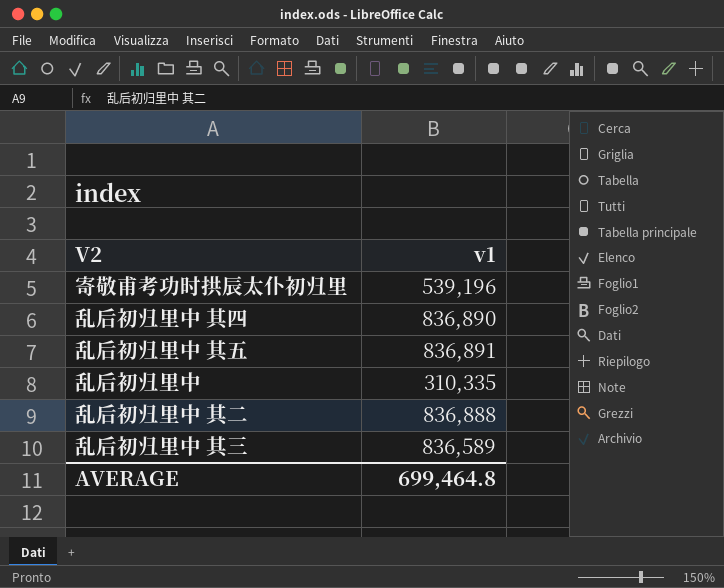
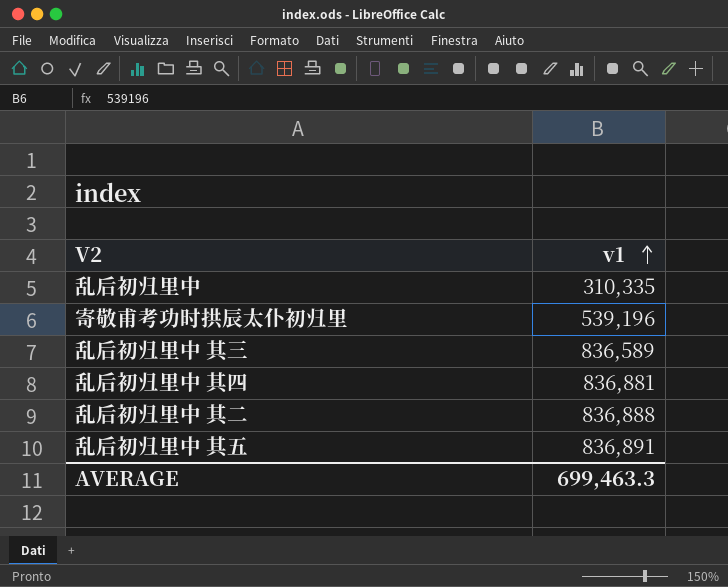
row order: none -> v1 ascending
乱后初归里中 其四 | v1: 836,890 -> 836,881
AVERAGE | v1: 699,464.8 -> 699,463.3

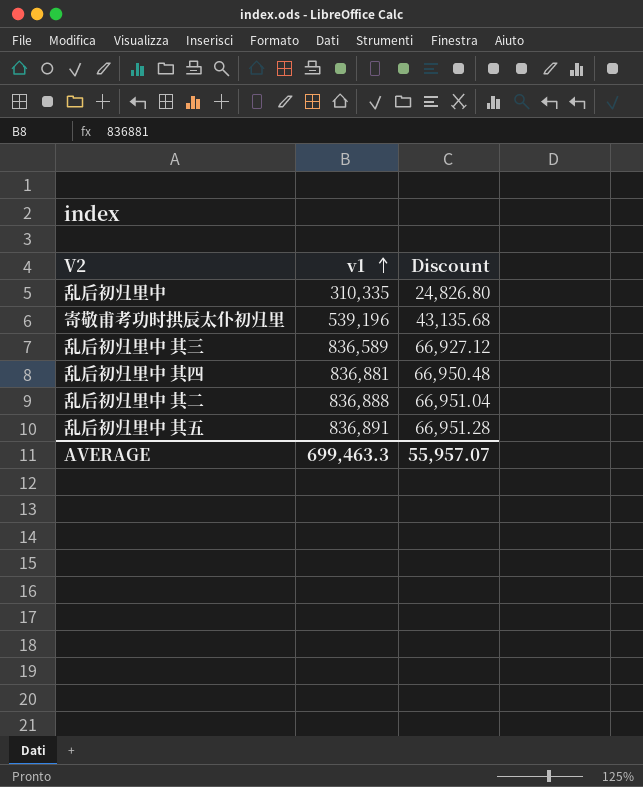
column Discount | formula: none -> [v1] * 0.08

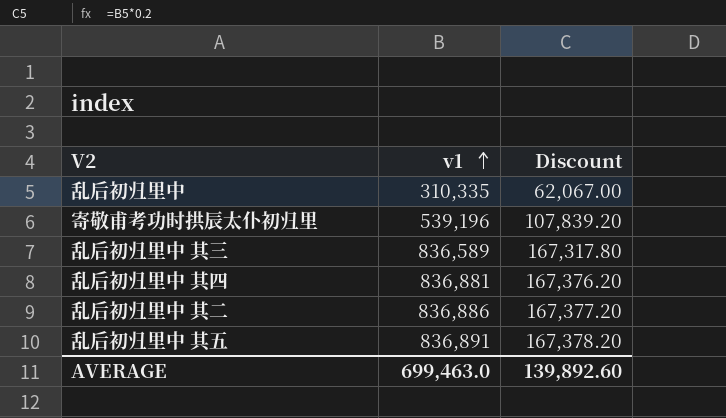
column Discount | formula: [v1] * 0.08 -> [v1] * 0.2
乱后初归里中 其二 | v1: 836,888 -> 836,886
AVERAGE | v1: 699,463.3 -> 699,463.0
AVERAGE | Discount: 55,957.07 -> 139,892.60

